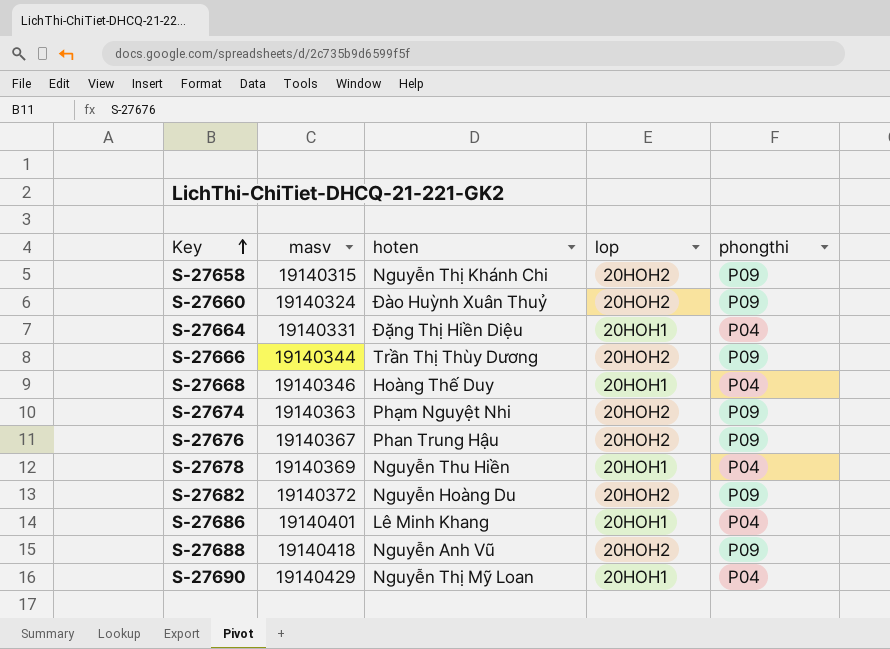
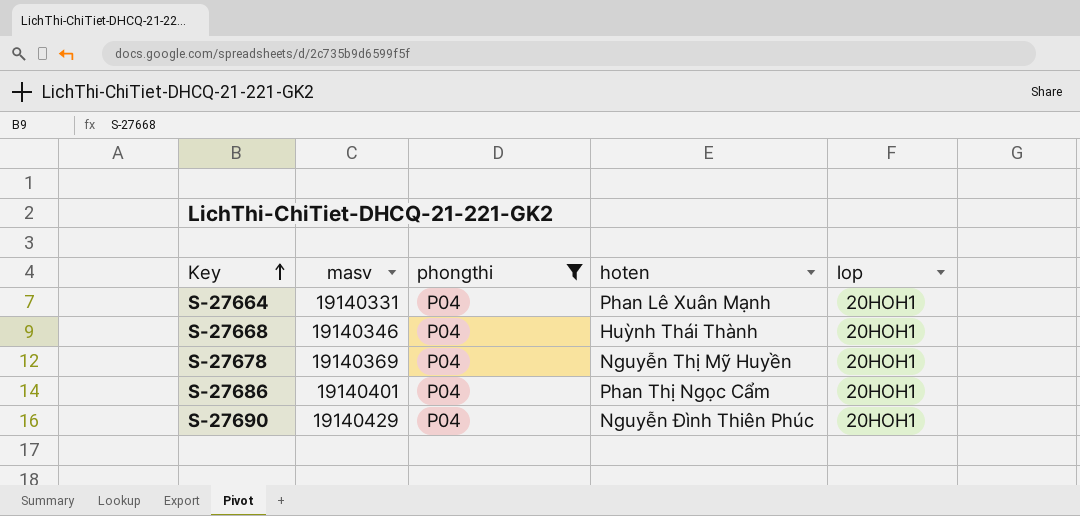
filter: none -> phongthi = P04
column phongthi | position: 5 -> 3
S-27664 | hoten: Đặng Thị Hiền Diệu -> Phan Lê Xuân Mạnh
S-27668 | hoten: Hoàng Thế Duy -> Huỳnh Thái Thành
S-27678 | hoten: Nguyễn Thu Hiền -> Nguyễn Thị Mỹ Huyền
S-27686 | hoten: Lê Minh Khang -> Phan Thị Ngọc Cẩm
S-27690 | hoten: Nguyễn Thị Mỹ Loan -> Nguyễn Đình Thiên Phúc

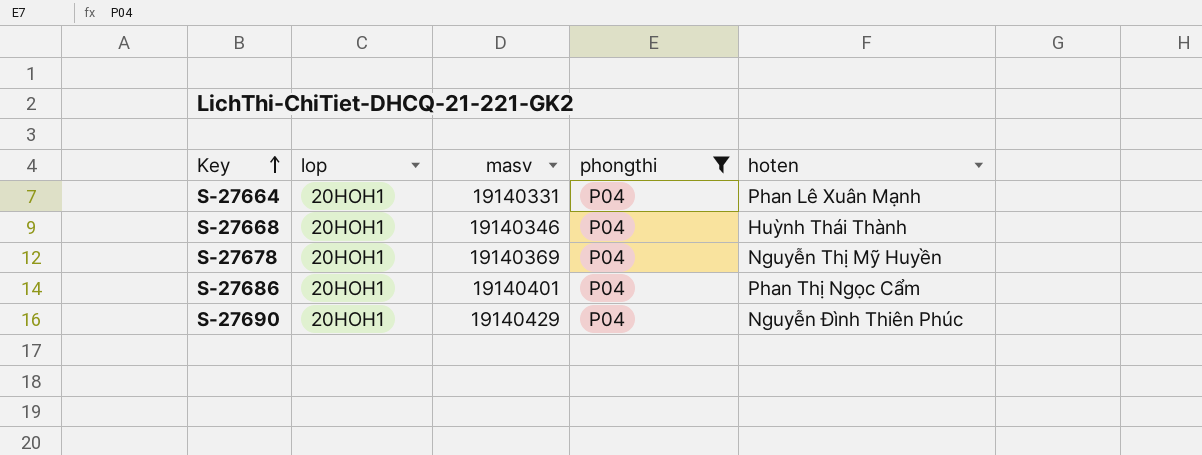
column lop | position: 5 -> 2

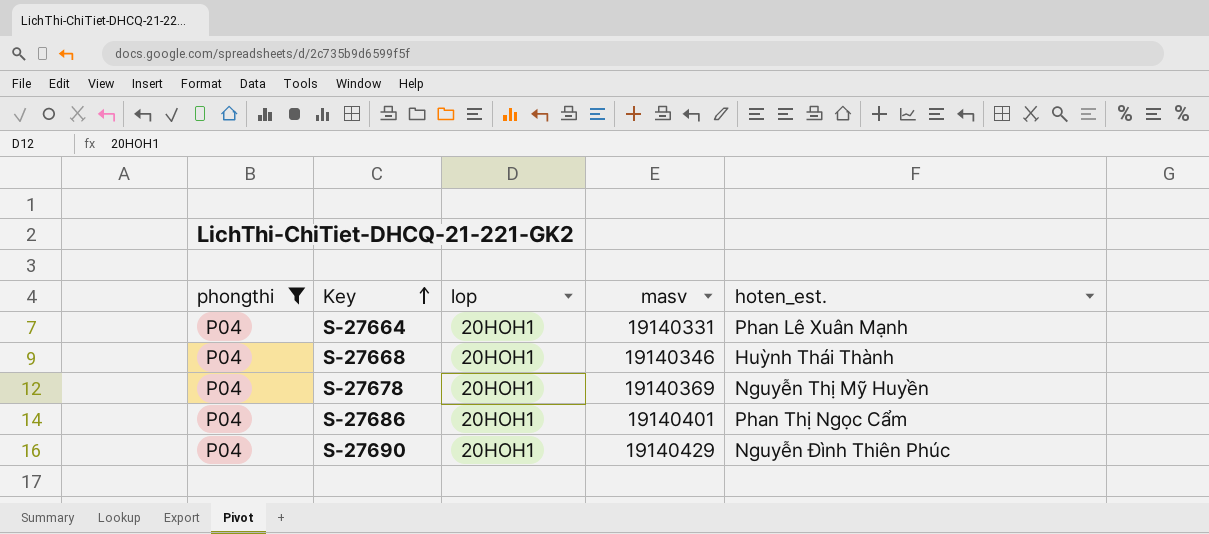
column phongthi | position: 4 -> 1
column name: hoten -> hoten_est.

